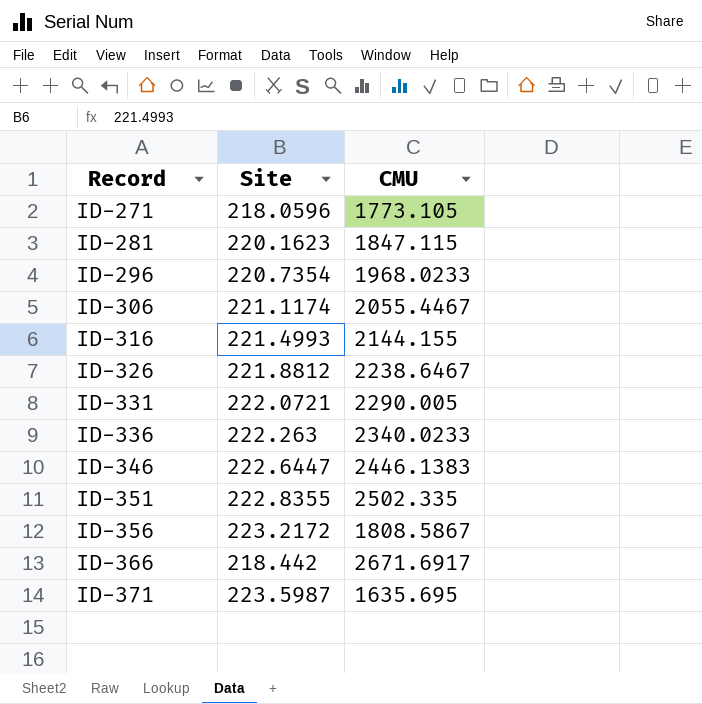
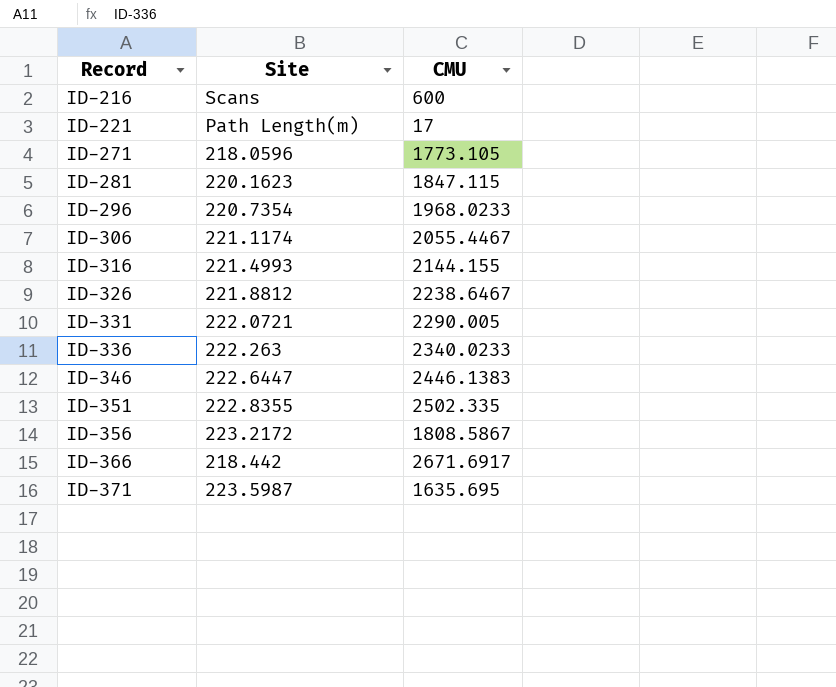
row ID-216: none -> Scans | 600
row ID-221: none -> Path Length(m) | 17

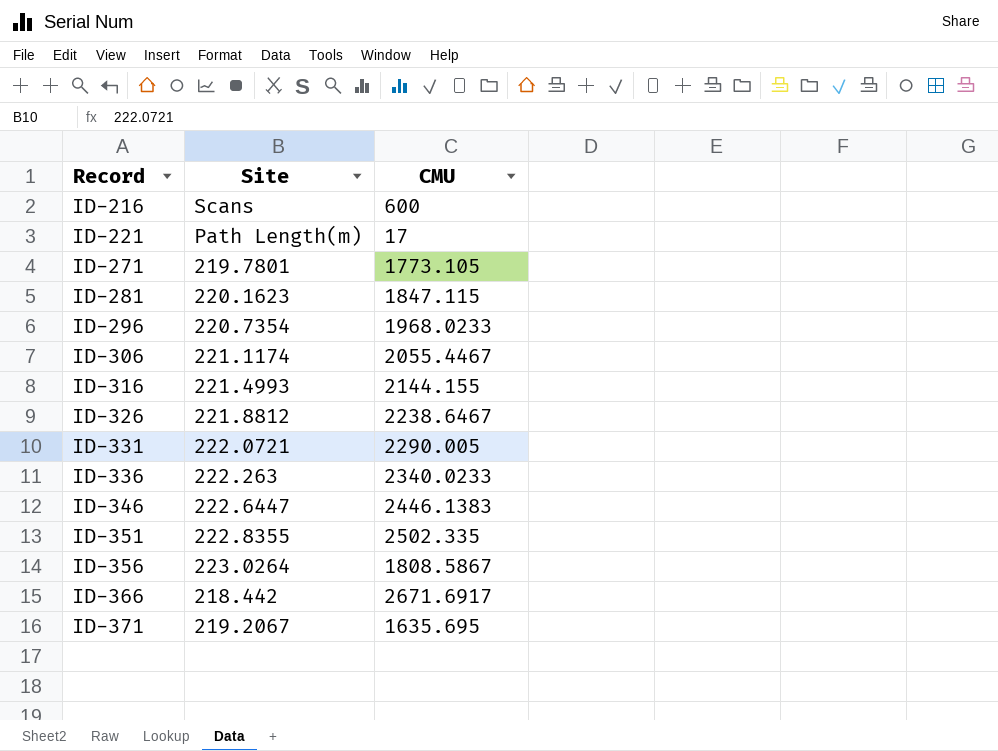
ID-271 | Site: 218.0596 -> 219.7801
ID-356 | Site: 223.2172 -> 223.0264
ID-371 | Site: 223.5987 -> 219.2067

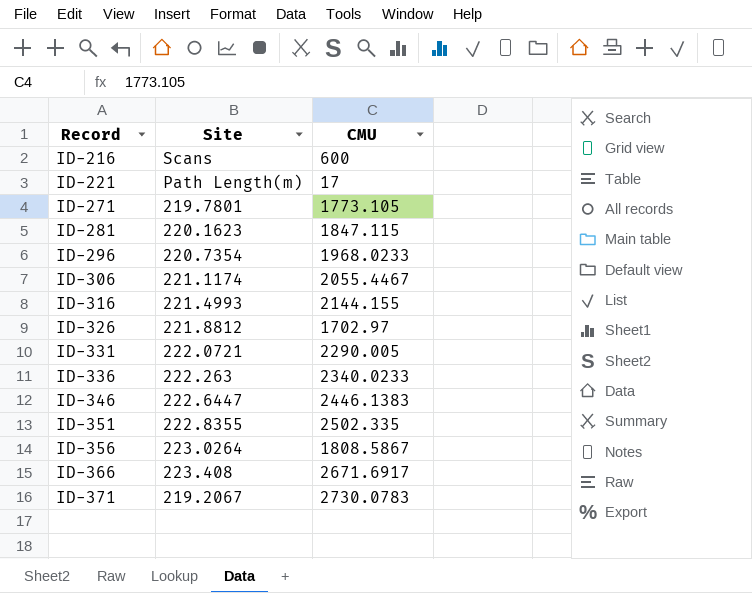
ID-326 | CMU: 2238.6467 -> 1702.97
ID-366 | Site: 218.442 -> 223.408
ID-371 | CMU: 1635.695 -> 2730.0783

